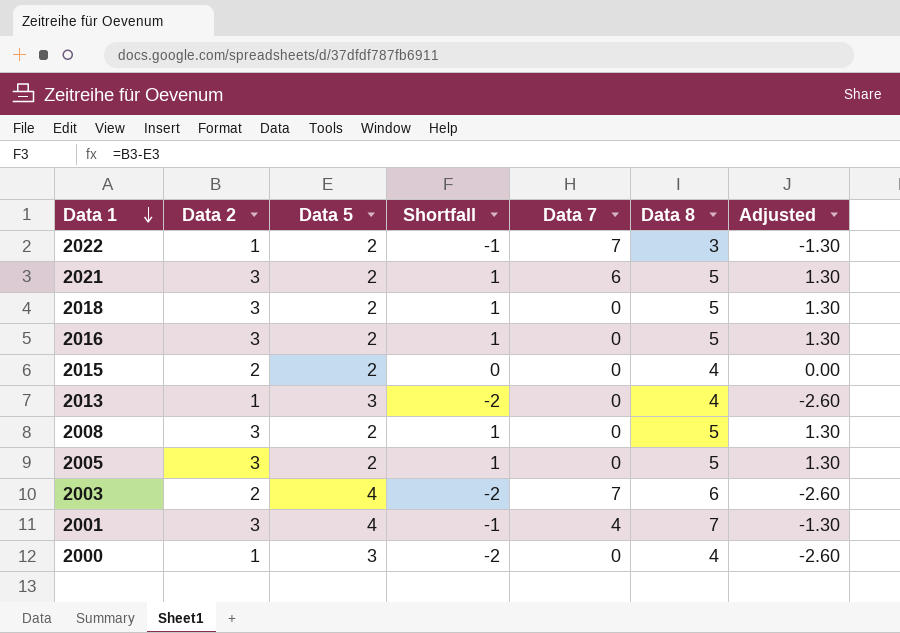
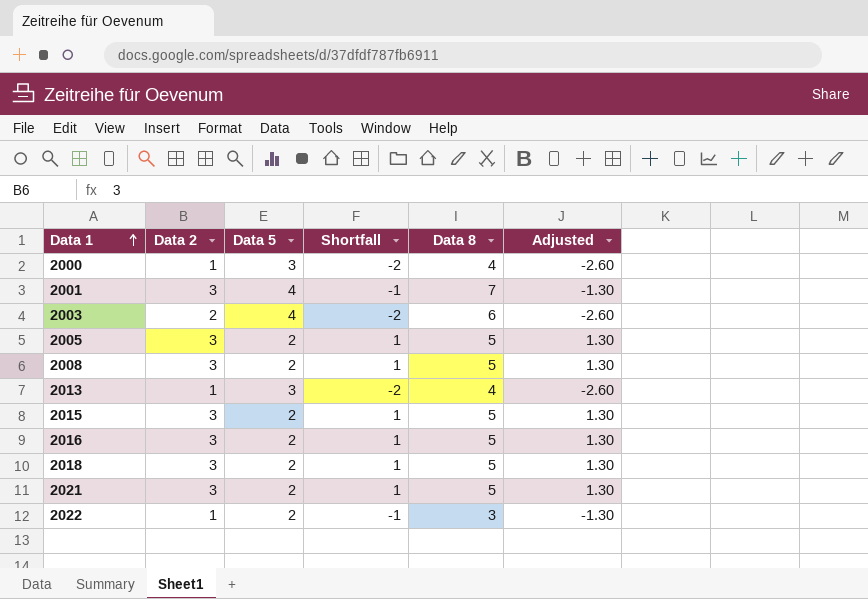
row order: Data 1 descending -> Data 1 ascending
column Data 7 | position: 5 -> none
2015 | Data 2: 2 -> 3
2015 | Shortfall: 0 -> 1
2015 | Data 8: 4 -> 5
2015 | Adjusted: 0.00 -> 1.30

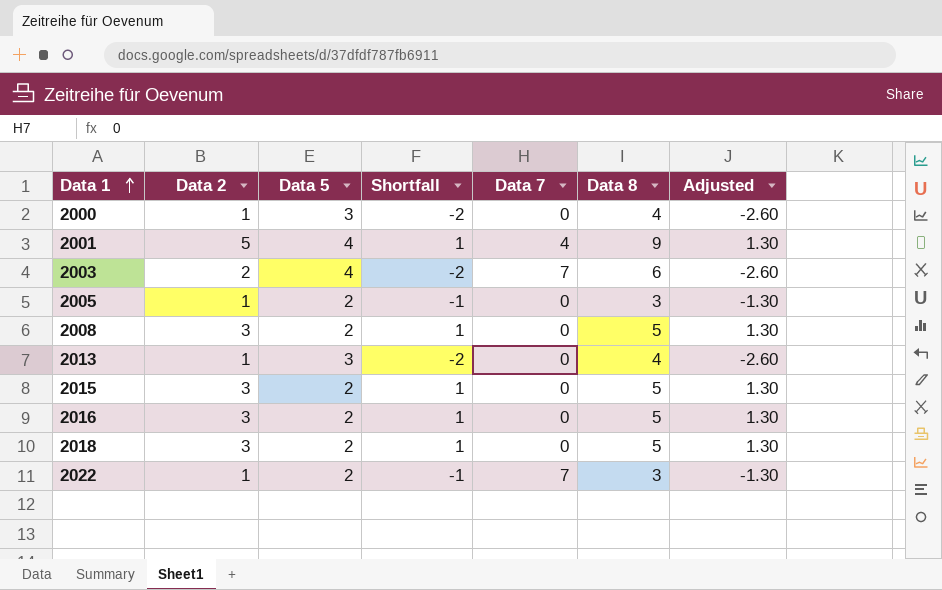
column Data 7 | position: none -> 5
row 2021: 3 | 2 | 1 | 5 | 1.30 -> none
2001 | Data 2: 3 -> 5
2001 | Shortfall: -1 -> 1
2001 | Data 8: 7 -> 9
2001 | Adjusted: -1.30 -> 1.30
2005 | Data 2: 3 -> 1
2005 | Shortfall: 1 -> -1
2005 | Data 8: 5 -> 3
2005 | Adjusted: 1.30 -> -1.30

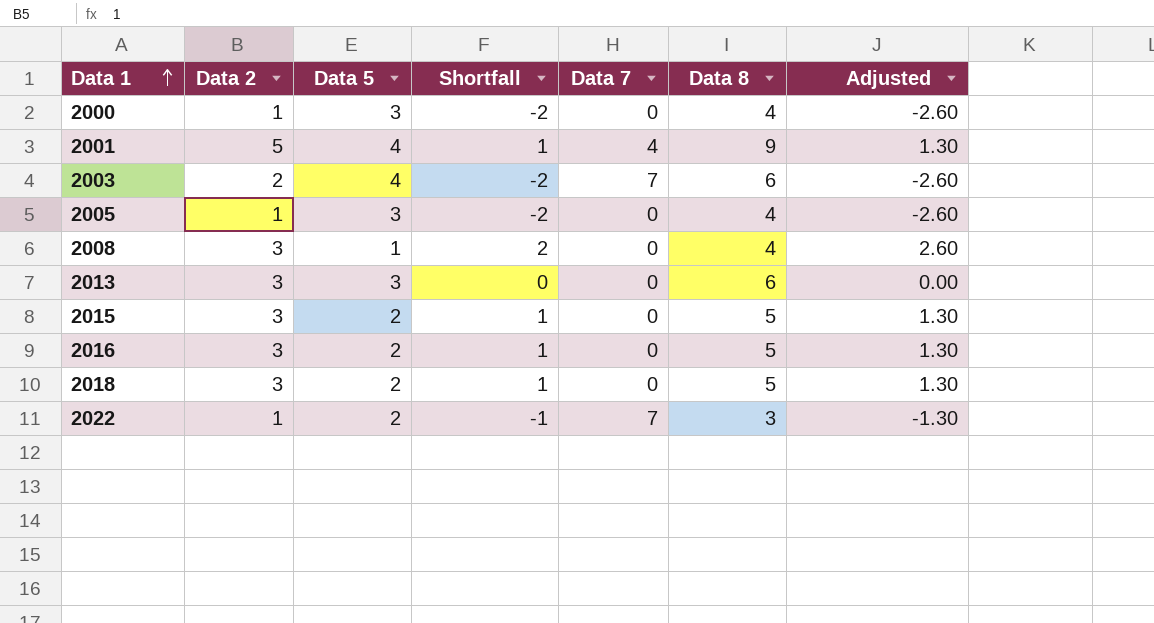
2005 | Data 5: 2 -> 3
2005 | Shortfall: -1 -> -2
2005 | Data 8: 3 -> 4
2005 | Adjusted: -1.30 -> -2.60
2008 | Data 5: 2 -> 1
2008 | Shortfall: 1 -> 2
2008 | Data 8: 5 -> 4
2008 | Adjusted: 1.30 -> 2.60
2013 | Data 2: 1 -> 3
2013 | Shortfall: -2 -> 0
2013 | Data 8: 4 -> 6
2013 | Adjusted: -2.60 -> 0.00

